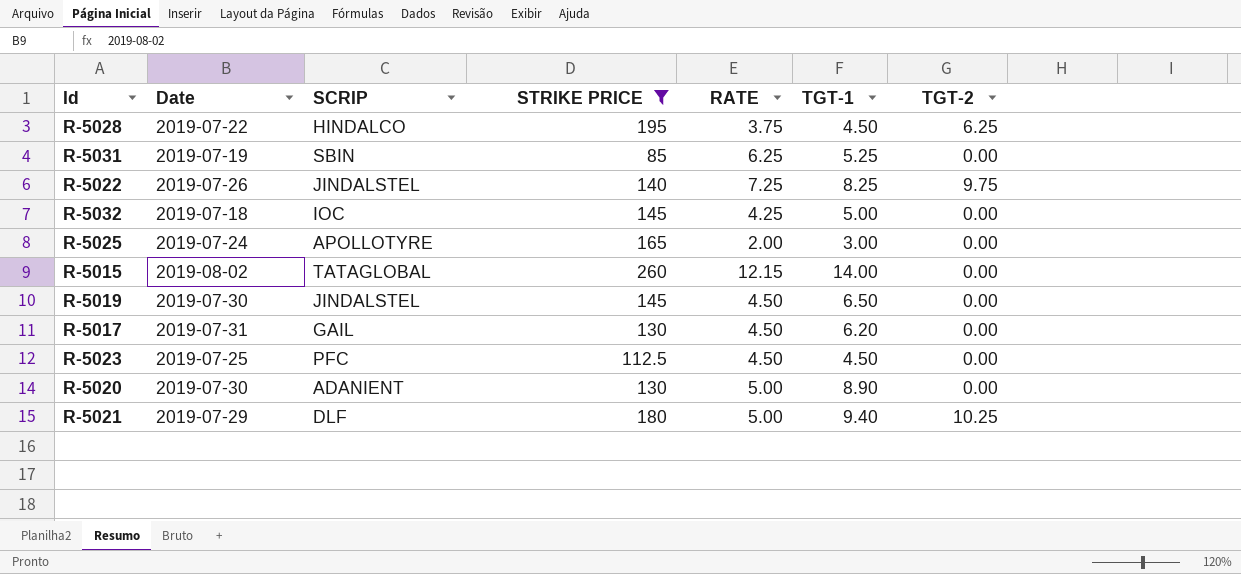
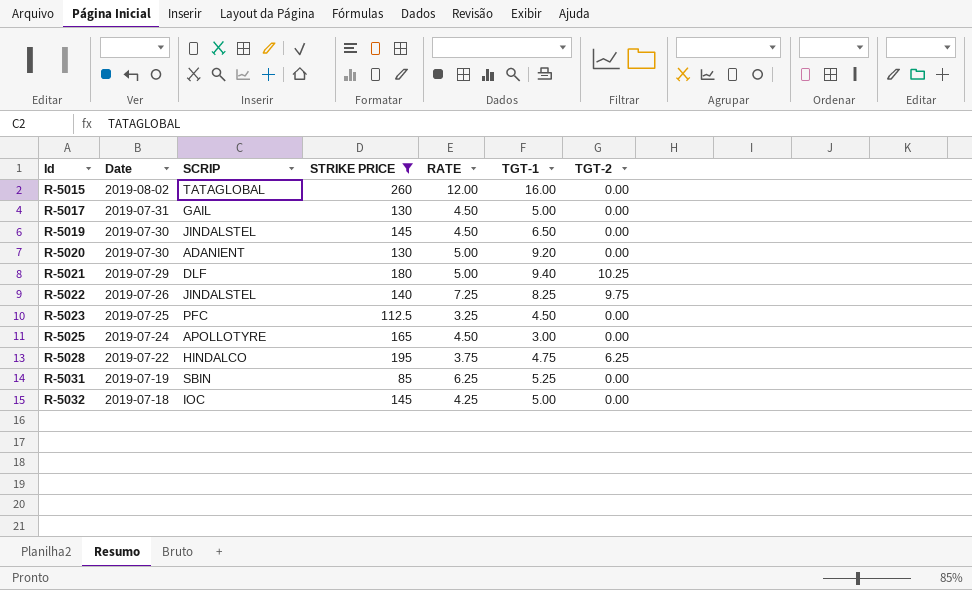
row order: none -> Id ascending
R-5015 | RATE: 12.15 -> 12.00
R-5015 | TGT-1: 14.00 -> 16.00
R-5017 | TGT-1: 6.20 -> 5.00
R-5020 | TGT-1: 8.90 -> 9.20
R-5023 | RATE: 4.50 -> 3.25
R-5025 | RATE: 2.00 -> 4.50
R-5028 | TGT-1: 4.50 -> 4.75

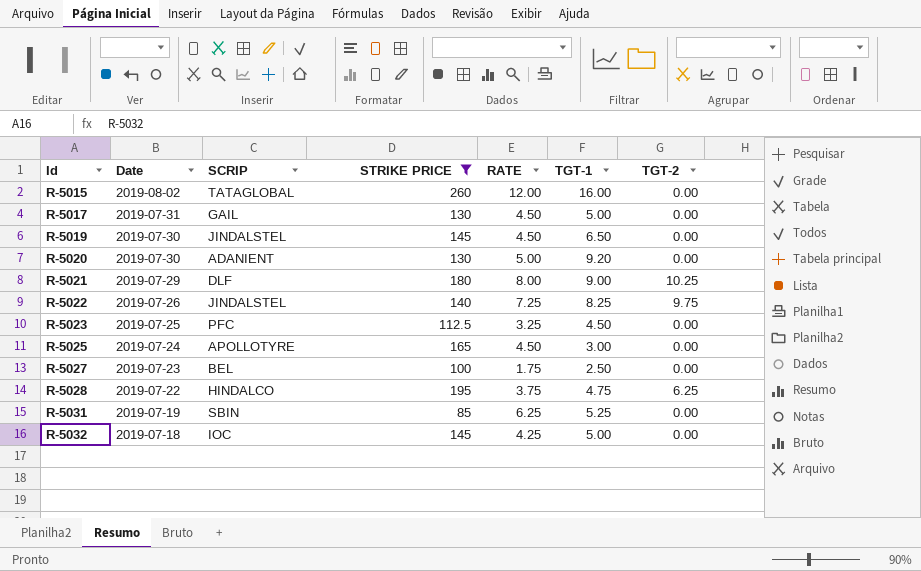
R-5021 | RATE: 5.00 -> 8.00
R-5021 | TGT-1: 9.40 -> 9.00
row R-5027: none -> 2019-07-23 | BEL | 100 | 1.75 | 2.50 | 0.00

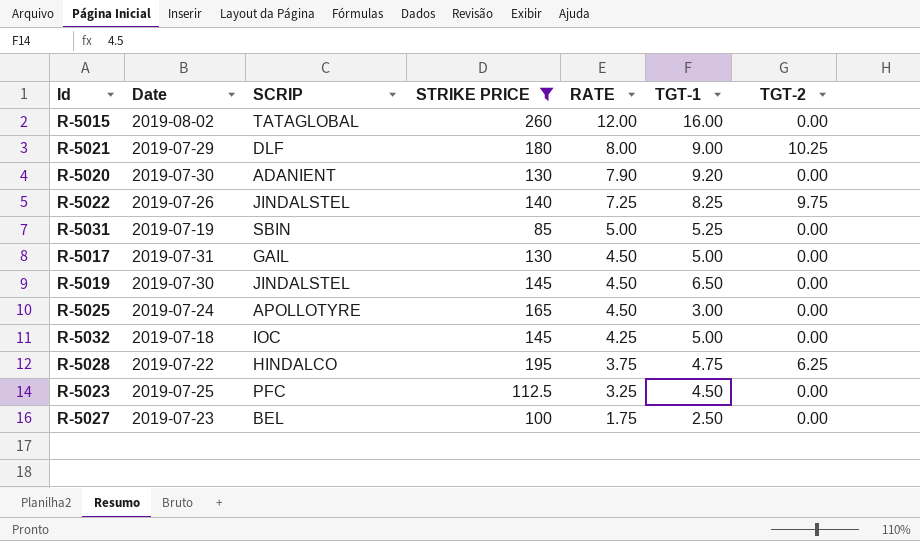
row order: Id ascending -> RATE descending
R-5020 | RATE: 5.00 -> 7.90
R-5031 | RATE: 6.25 -> 5.00

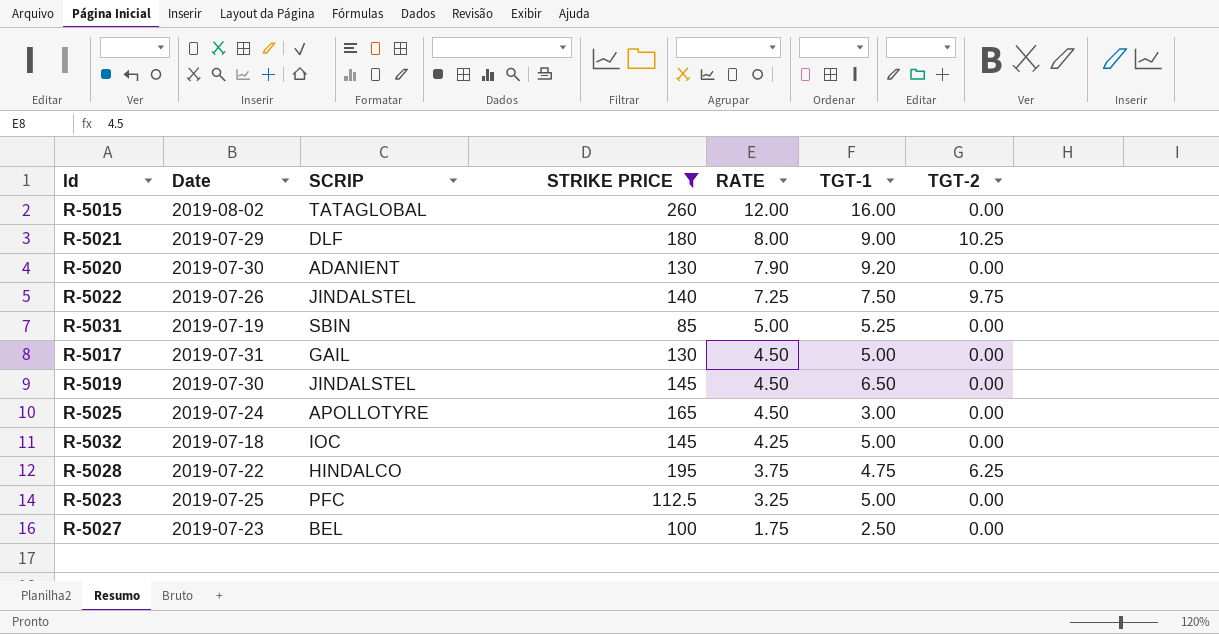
R-5022 | TGT-1: 8.25 -> 7.50
R-5023 | TGT-1: 4.50 -> 5.00

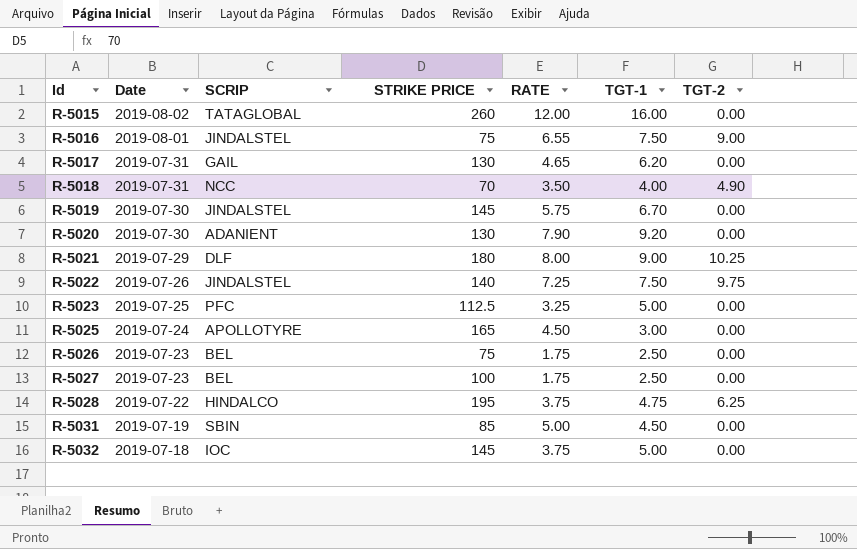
filter: STRIKE PRICE >= 85 -> none
row order: RATE descending -> Id ascending
R-5017 | RATE: 4.50 -> 4.65
R-5017 | TGT-1: 5.00 -> 6.20
R-5019 | RATE: 4.50 -> 5.75
R-5019 | TGT-1: 6.50 -> 6.70
R-5031 | TGT-1: 5.25 -> 4.50
R-5032 | RATE: 4.25 -> 3.75

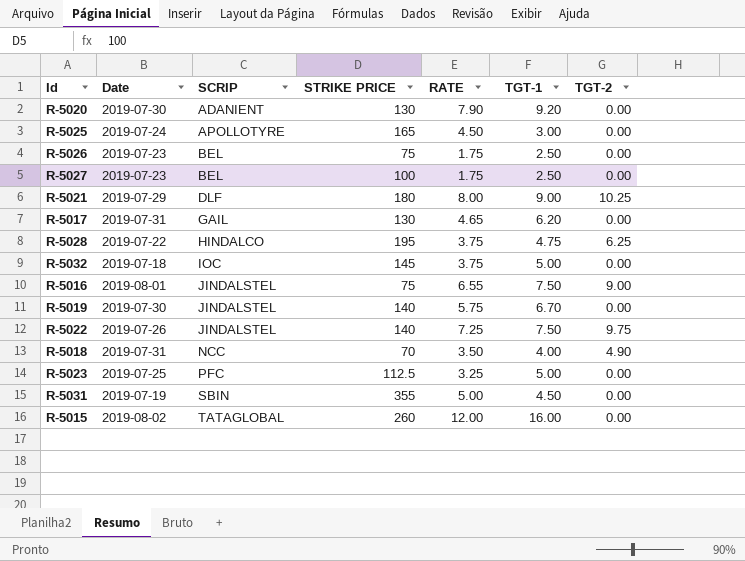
row order: Id ascending -> SCRIP ascending
R-5019 | STRIKE PRICE: 145 -> 140
R-5031 | STRIKE PRICE: 85 -> 355

